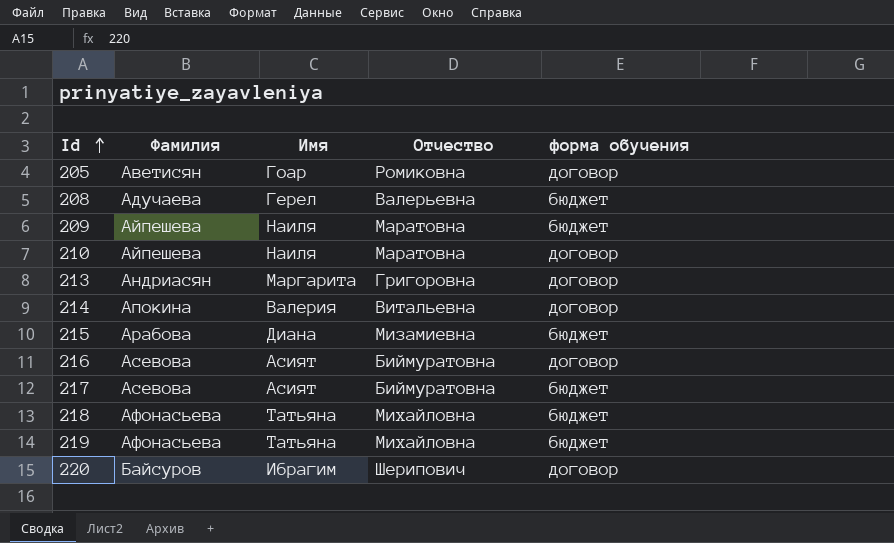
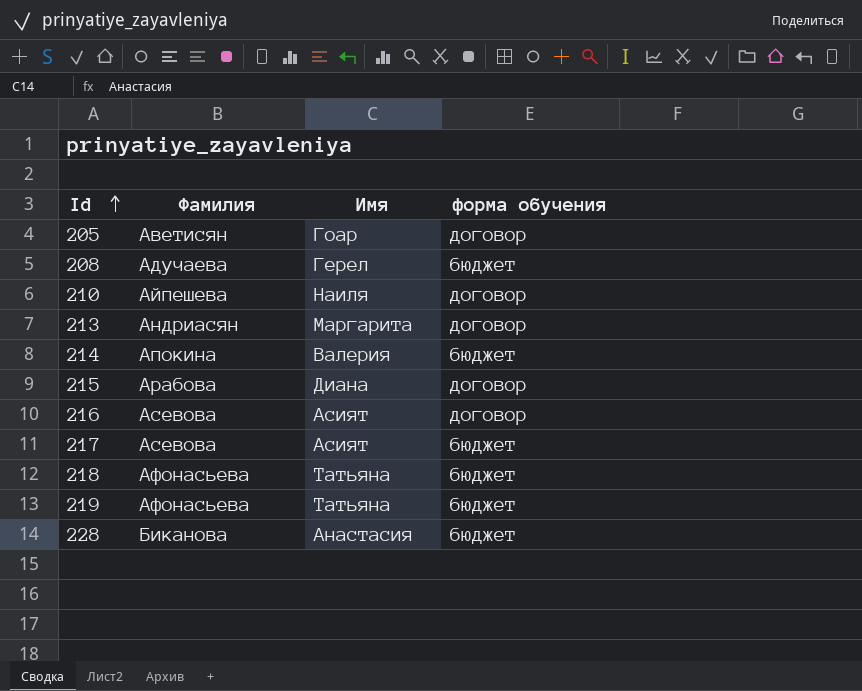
column Отчество | position: 4 -> none
row 209: Айпешева | Наиля | Маратовна | бюджет -> none
row 220: Байсуров | Ибрагим | Шерипович | договор -> none
214 | форма обучения: договор -> бюджет
215 | форма обучения: бюджет -> договор
row 228: none -> Биканова | Анастасия | бюджет

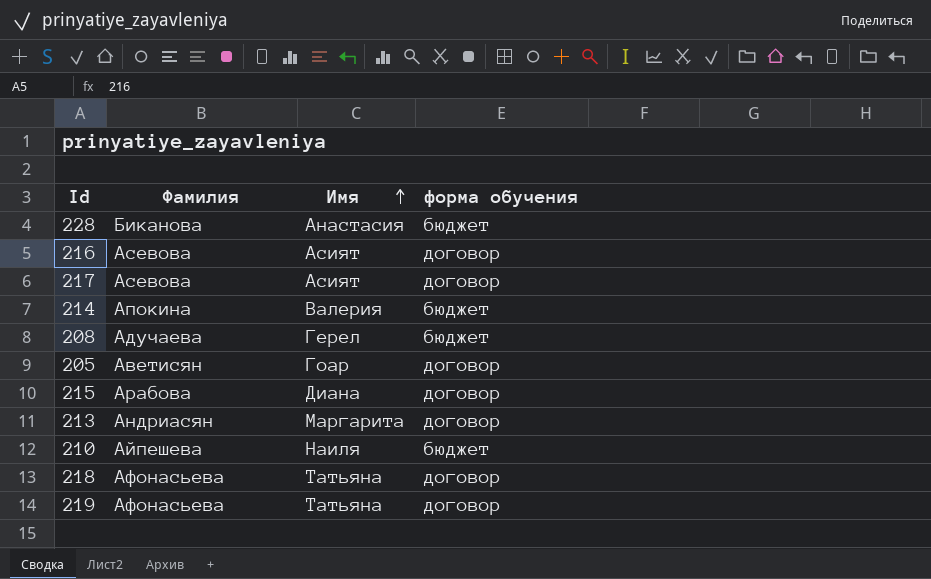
row order: Id ascending -> Имя ascending
217 | форма обучения: бюджет -> договор
210 | форма обучения: договор -> бюджет
218 | форма обучения: бюджет -> договор
219 | форма обучения: бюджет -> договор

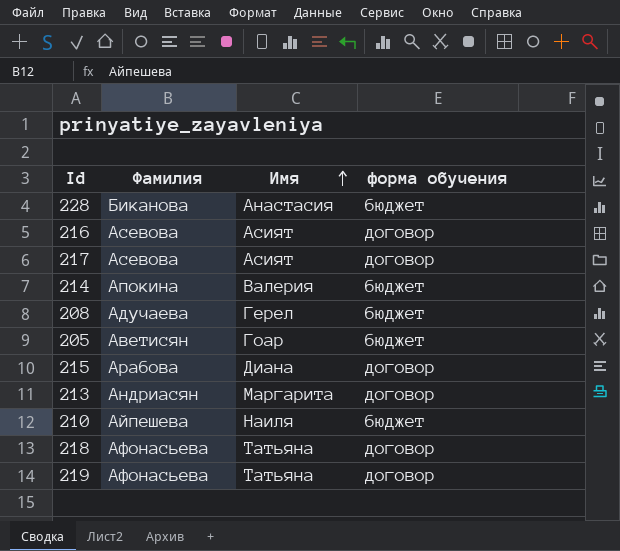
205 | форма обучения: договор -> бюджет

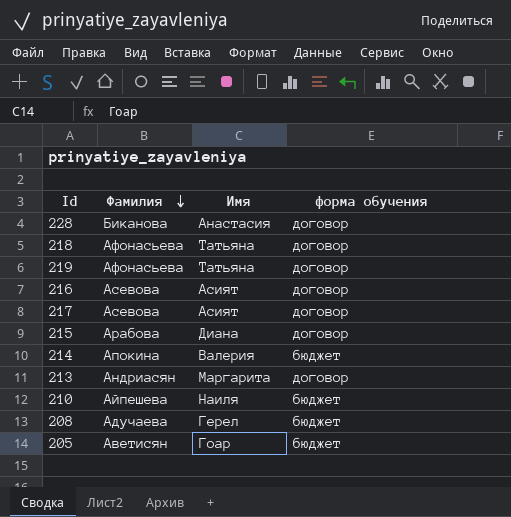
row order: Имя ascending -> Фамилия descending
228 | форма обучения: бюджет -> договор

